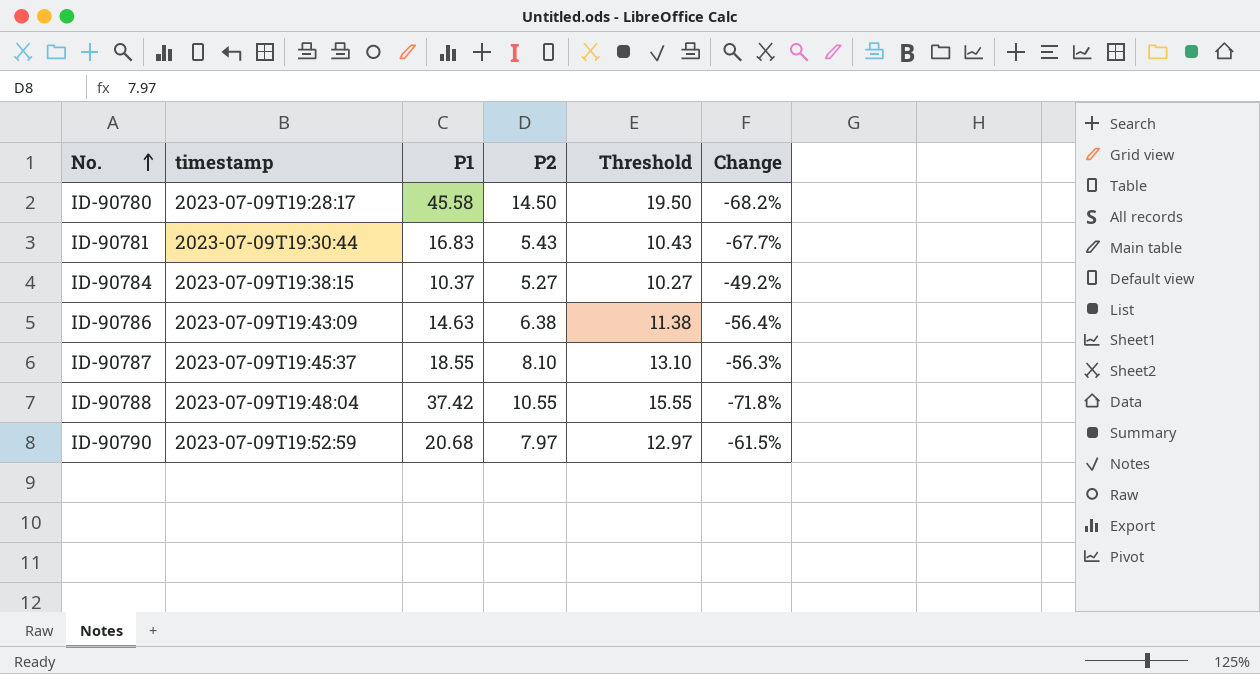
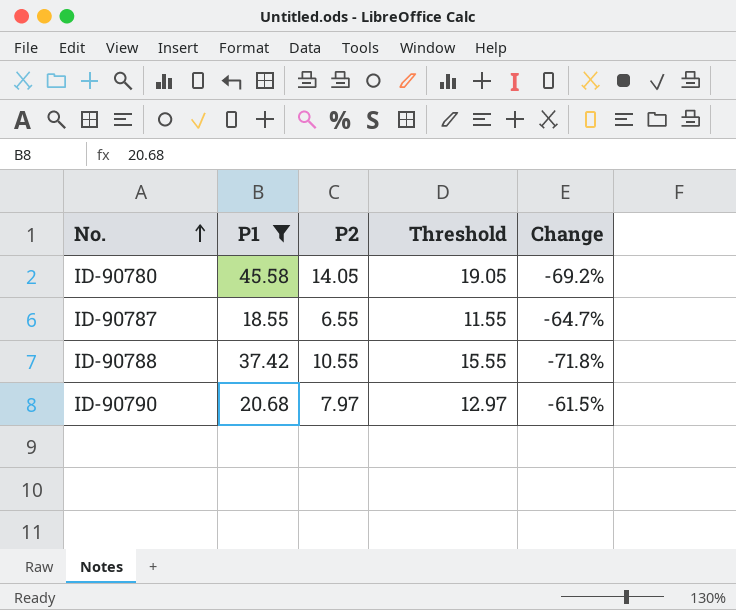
filter: none -> P1 >= 18.55
column timestamp | position: 2 -> none
ID-90780 | P2: 14.50 -> 14.05
ID-90780 | Threshold: 19.50 -> 19.05
ID-90780 | Change: -68.2% -> -69.2%
ID-90787 | P2: 8.10 -> 6.55
ID-90787 | Threshold: 13.10 -> 11.55
ID-90787 | Change: -56.3% -> -64.7%

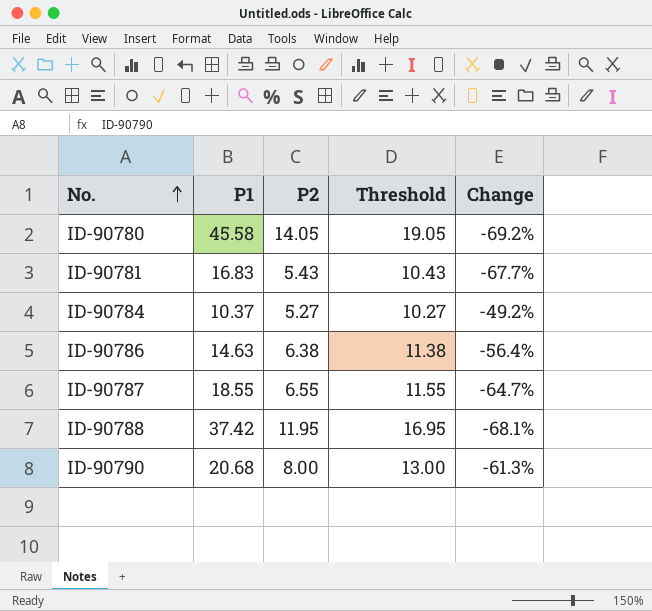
filter: P1 >= 18.55 -> none
ID-90788 | P2: 10.55 -> 11.95
ID-90788 | Threshold: 15.55 -> 16.95
ID-90788 | Change: -71.8% -> -68.1%
ID-90790 | P2: 7.97 -> 8.00
ID-90790 | Threshold: 12.97 -> 13.00
ID-90790 | Change: -61.5% -> -61.3%

